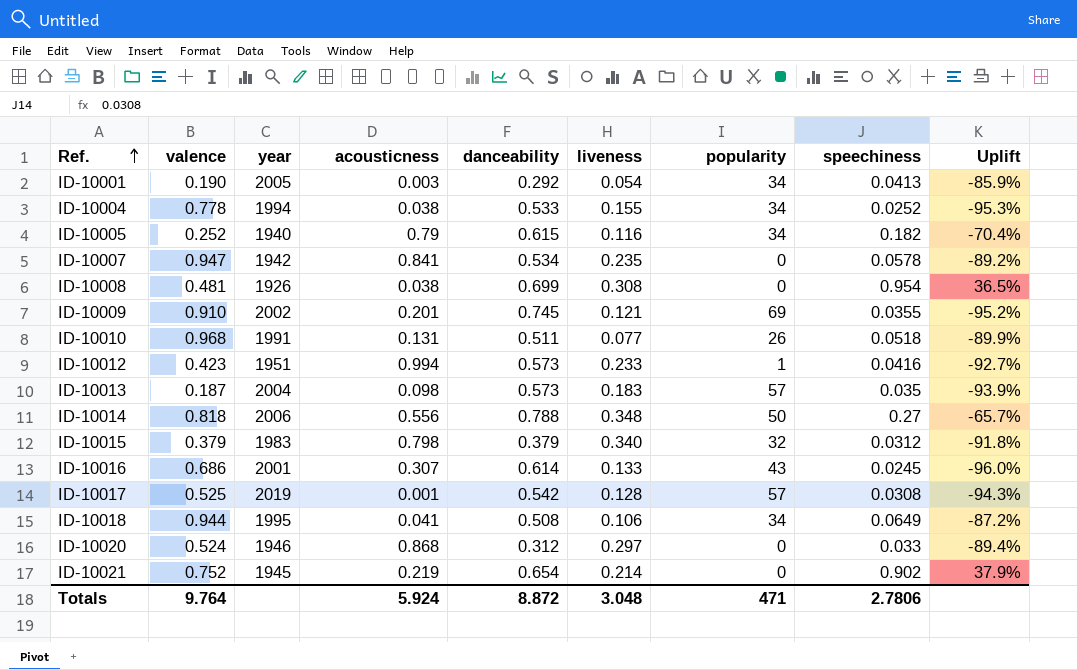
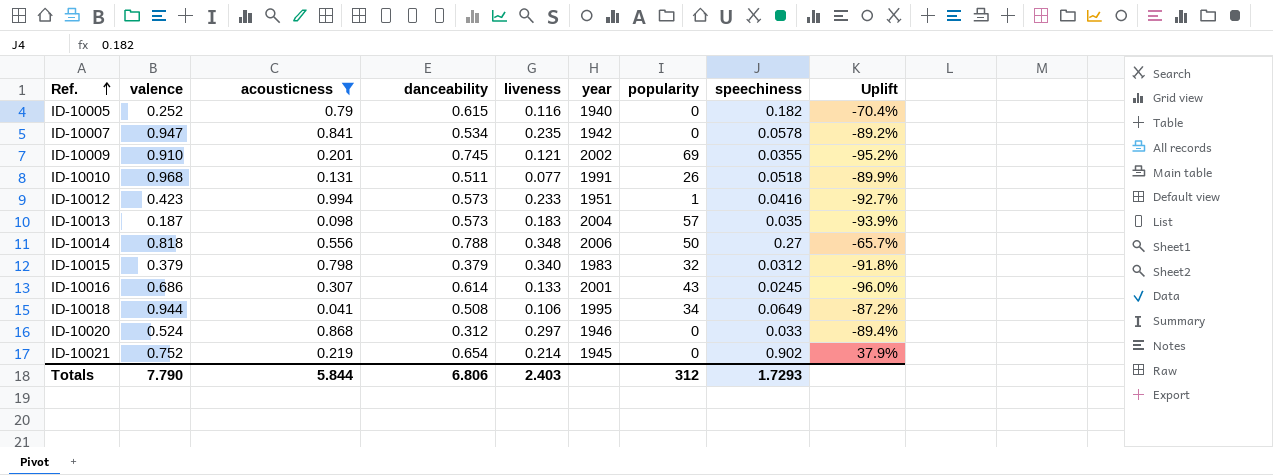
filter: none -> acousticness >= 0.041
column year | position: 3 -> 6
ID-10005 | popularity: 34 -> 0
Totals | valence: 9.764 -> 7.790
Totals | acousticness: 5.924 -> 5.844
Totals | danceability: 8.872 -> 6.806
Totals | liveness: 3.048 -> 2.403
Totals | popularity: 471 -> 312
Totals | speechiness: 2.7806 -> 1.7293

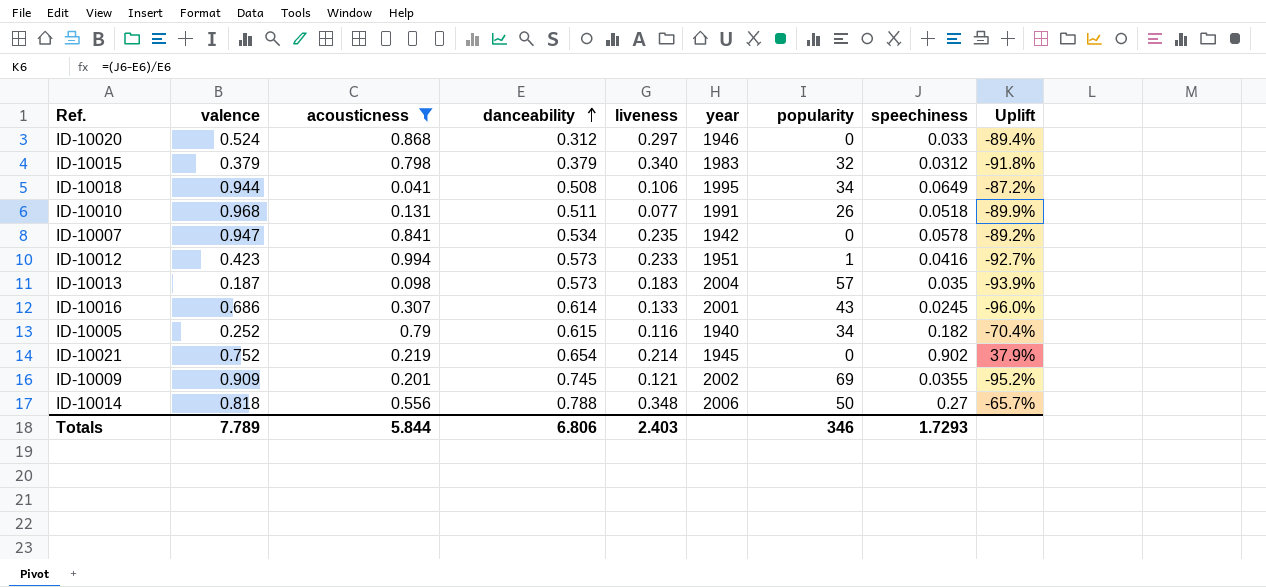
row order: Ref. ascending -> danceability ascending
ID-10005 | popularity: 0 -> 34
ID-10009 | valence: 0.910 -> 0.909
Totals | valence: 7.790 -> 7.789
Totals | popularity: 312 -> 346

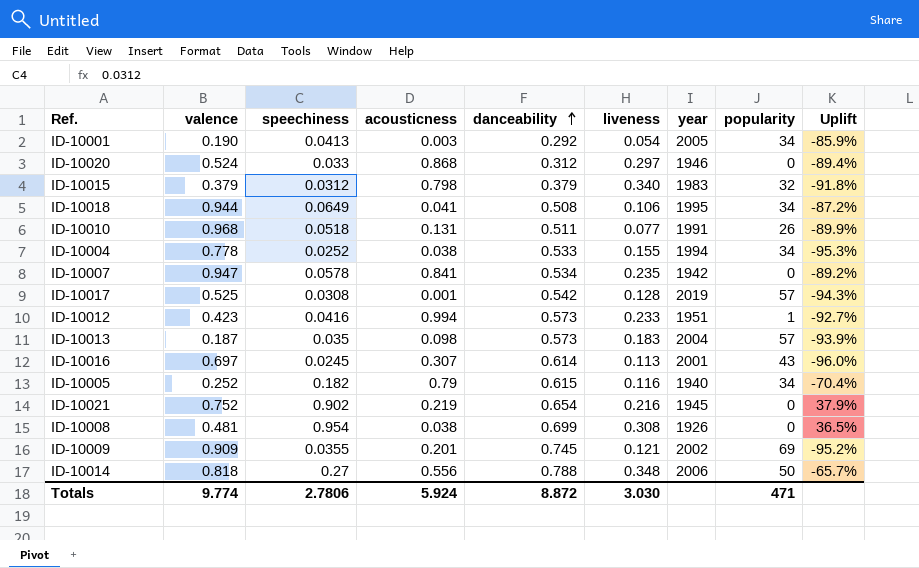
filter: acousticness >= 0.041 -> none
column speechiness | position: 8 -> 3
ID-10016 | valence: 0.686 -> 0.697
ID-10016 | liveness: 0.133 -> 0.113
ID-10021 | liveness: 0.214 -> 0.216
Totals | valence: 7.789 -> 9.774
Totals | speechiness: 1.7293 -> 2.7806
Totals | acousticness: 5.844 -> 5.924
Totals | danceability: 6.806 -> 8.872
Totals | liveness: 2.403 -> 3.030
Totals | popularity: 346 -> 471

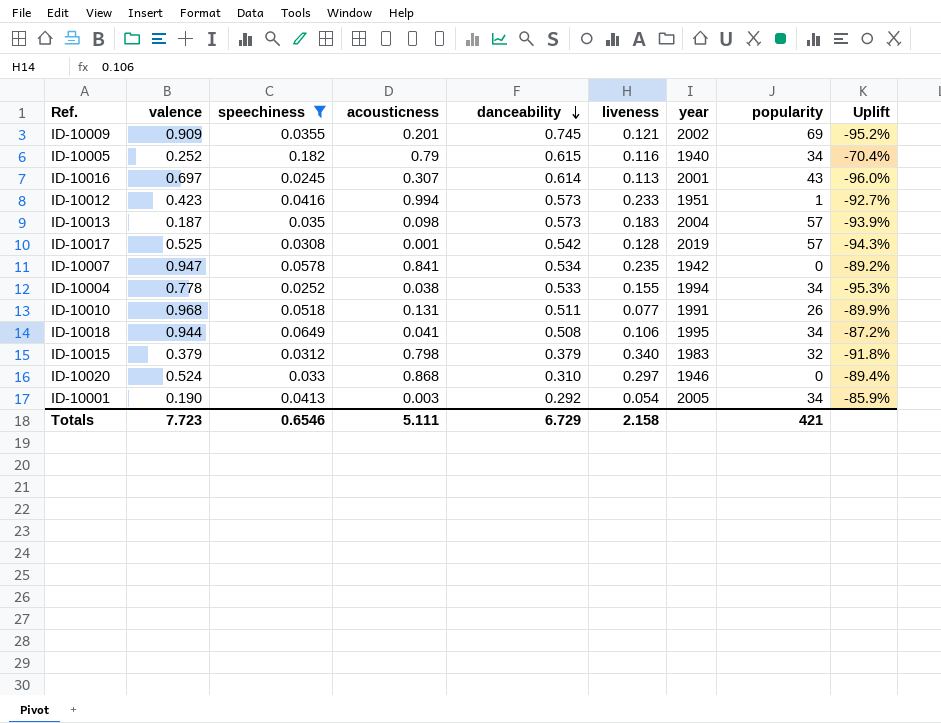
filter: none -> speechiness <= 0.182
row order: danceability ascending -> danceability descending
ID-10020 | danceability: 0.312 -> 0.310
Totals | valence: 9.774 -> 7.723
Totals | speechiness: 2.7806 -> 0.6546
Totals | acousticness: 5.924 -> 5.111
Totals | danceability: 8.872 -> 6.729
Totals | liveness: 3.030 -> 2.158
Totals | popularity: 471 -> 421

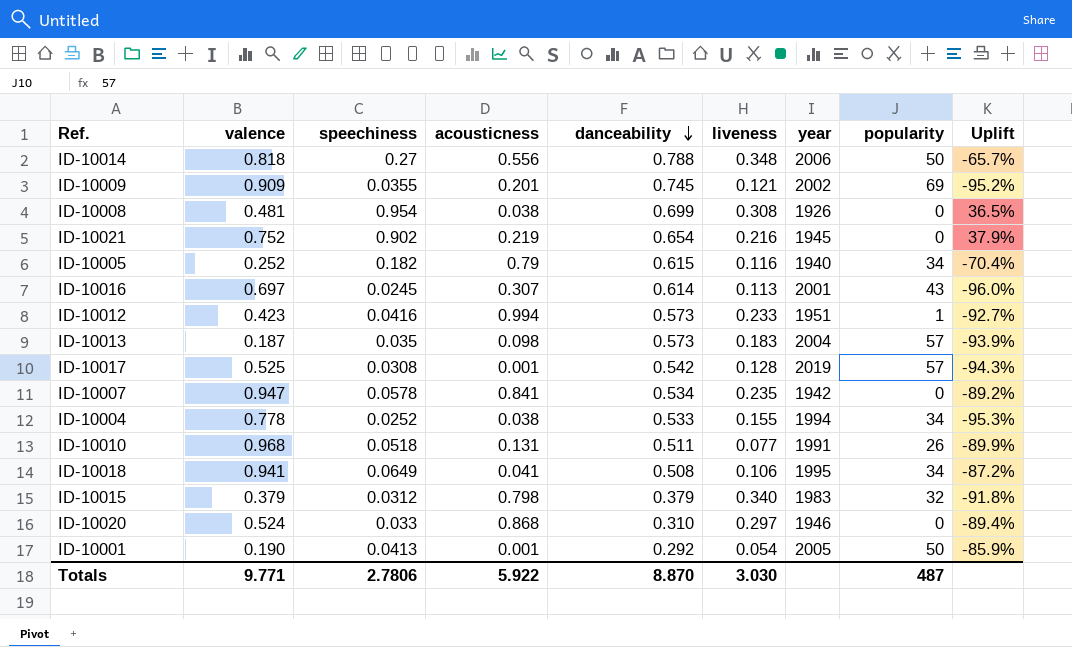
filter: speechiness <= 0.182 -> none
ID-10018 | valence: 0.944 -> 0.941
ID-10001 | acousticness: 0.003 -> 0.001
ID-10001 | popularity: 34 -> 50
Totals | valence: 7.723 -> 9.771
Totals | speechiness: 0.6546 -> 2.7806
Totals | acousticness: 5.111 -> 5.922
Totals | danceability: 6.729 -> 8.870
Totals | liveness: 2.158 -> 3.030
Totals | popularity: 421 -> 487

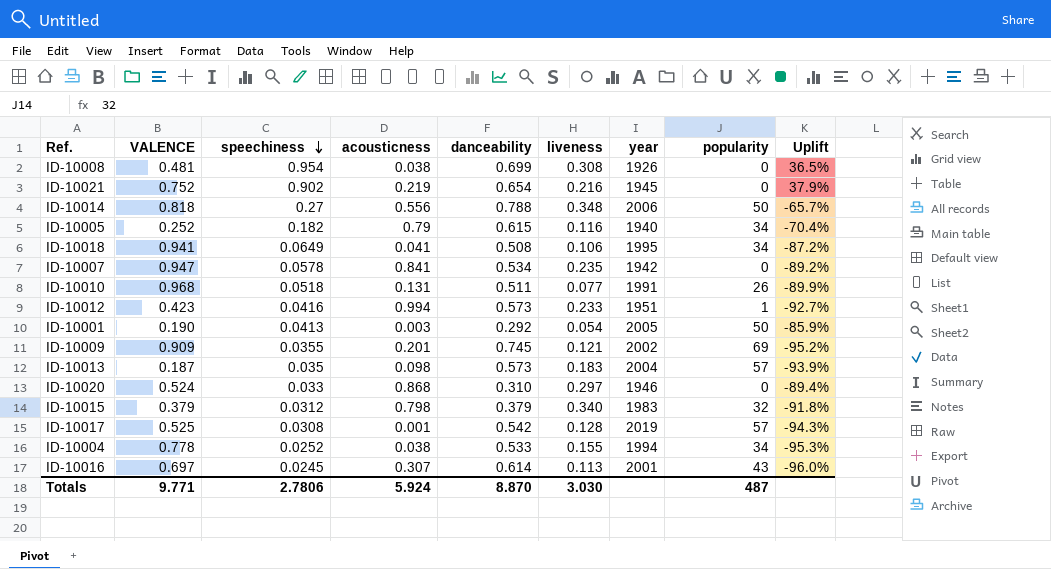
row order: danceability descending -> speechiness descending
column name: valence -> VALENCE
ID-10001 | acousticness: 0.001 -> 0.003
Totals | acousticness: 5.922 -> 5.924

